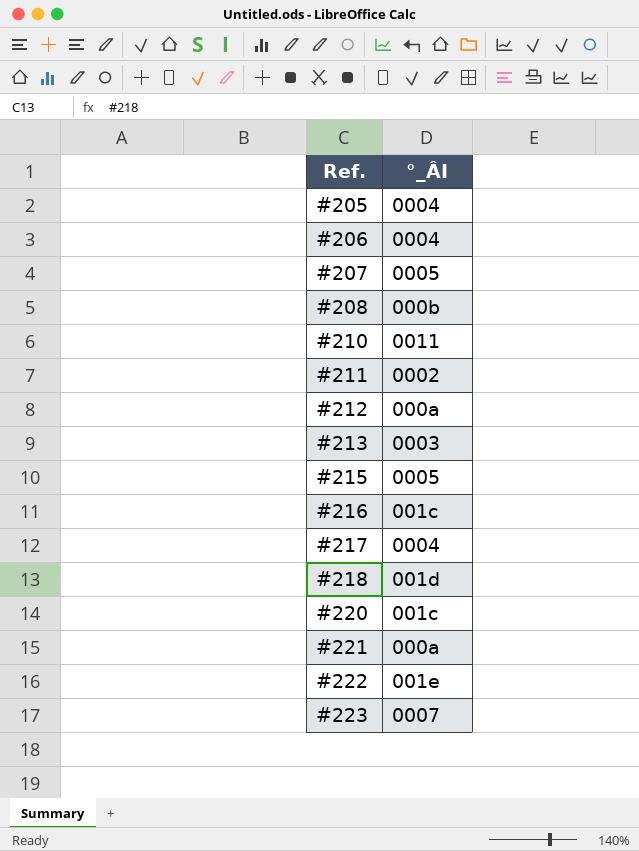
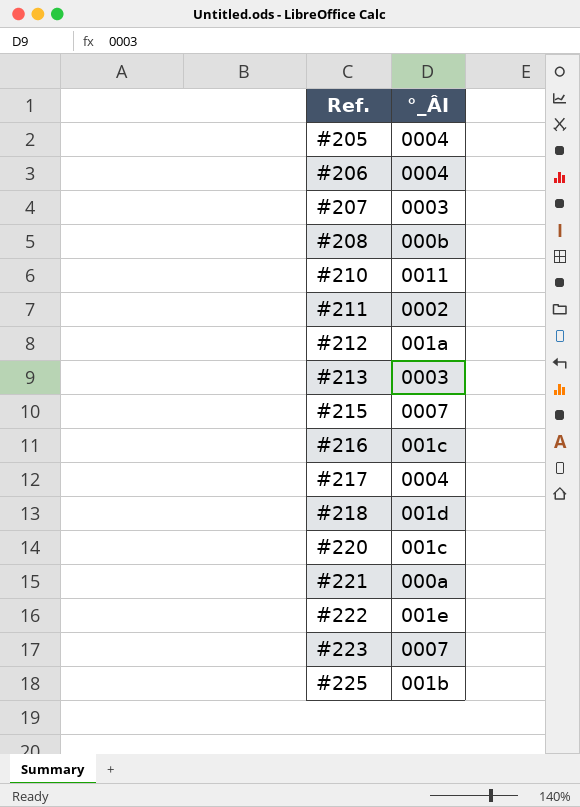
#207 | °_ÂI: 0005 -> 0003
#212 | °_ÂI: 000a -> 001a
#215 | °_ÂI: 0005 -> 0007
row #225: none -> 001b

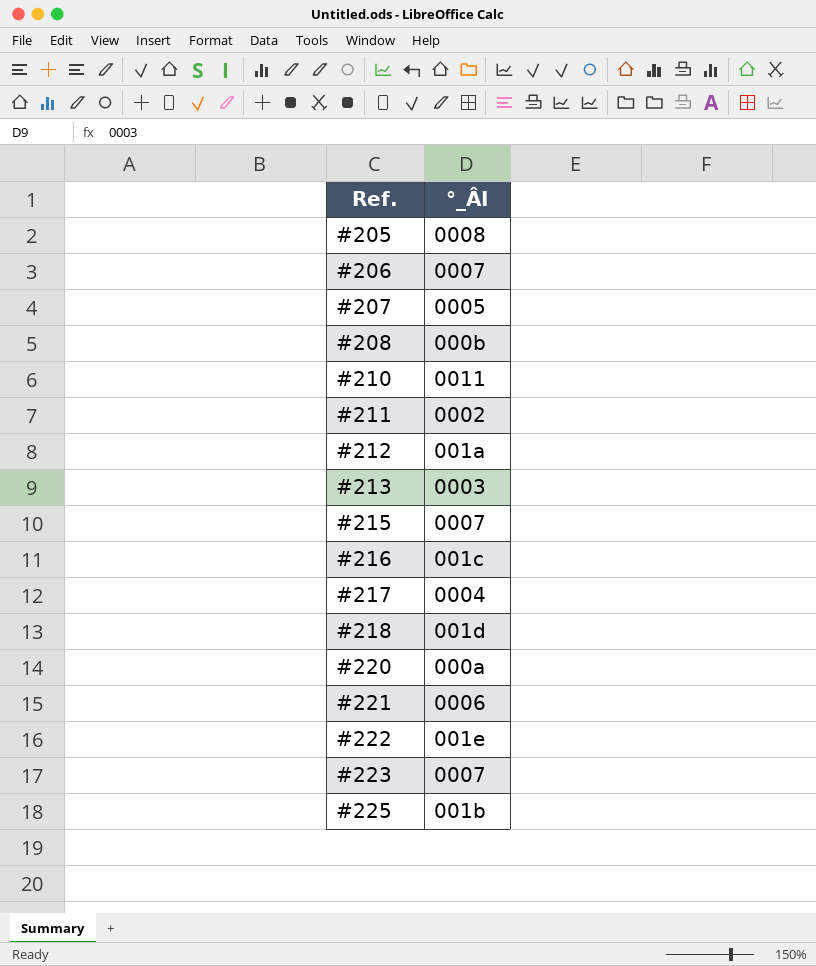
#205 | °_ÂI: 0004 -> 0008
#206 | °_ÂI: 0004 -> 0007
#207 | °_ÂI: 0003 -> 0005
#220 | °_ÂI: 001c -> 000a
#221 | °_ÂI: 000a -> 0006

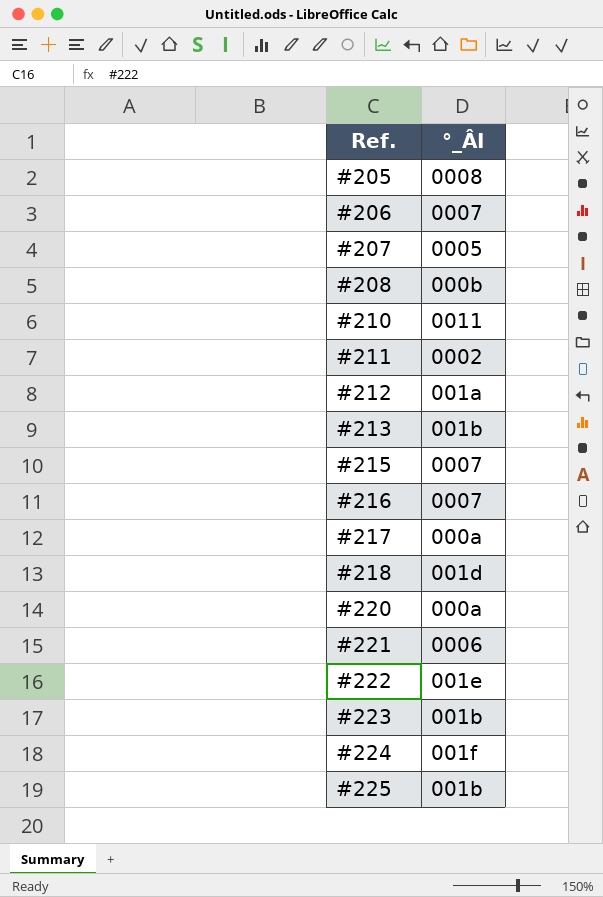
#213 | °_ÂI: 0003 -> 001b
#216 | °_ÂI: 001c -> 0007
#217 | °_ÂI: 0004 -> 000a
#223 | °_ÂI: 0007 -> 001b
row #224: none -> 001f

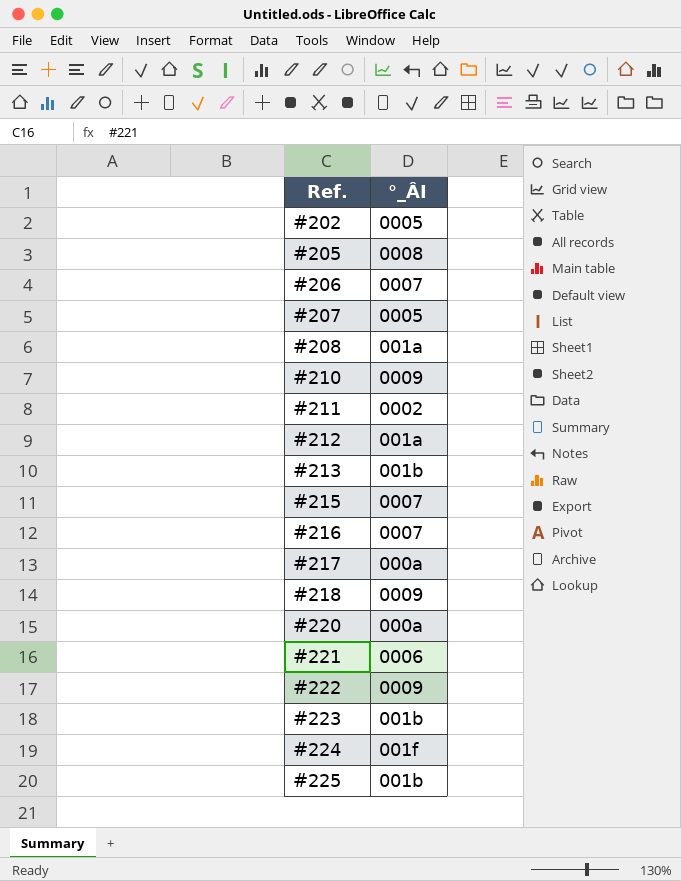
row #202: none -> 0005
#208 | °_ÂI: 000b -> 001a
#210 | °_ÂI: 0011 -> 0009
#218 | °_ÂI: 001d -> 0009
#222 | °_ÂI: 001e -> 0009

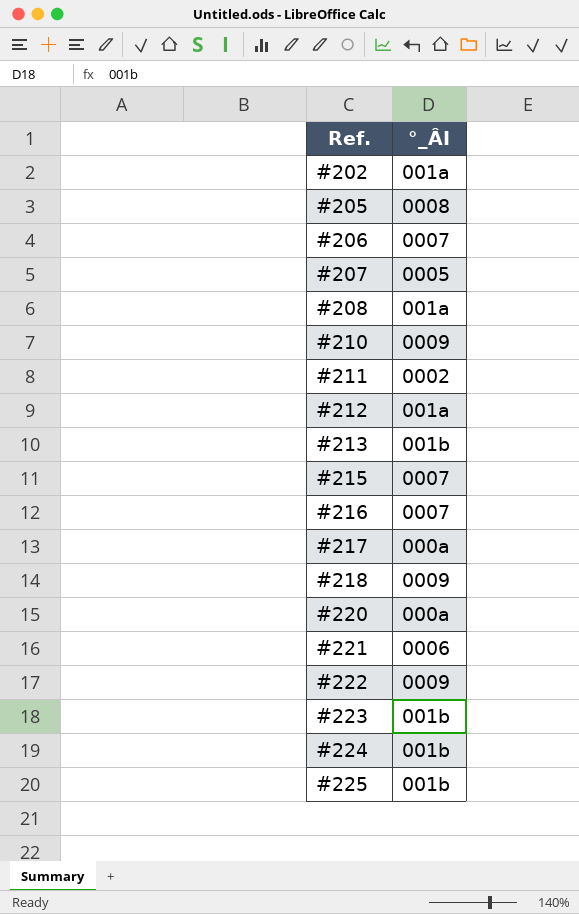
#202 | °_ÂI: 0005 -> 001a
#224 | °_ÂI: 001f -> 001b

